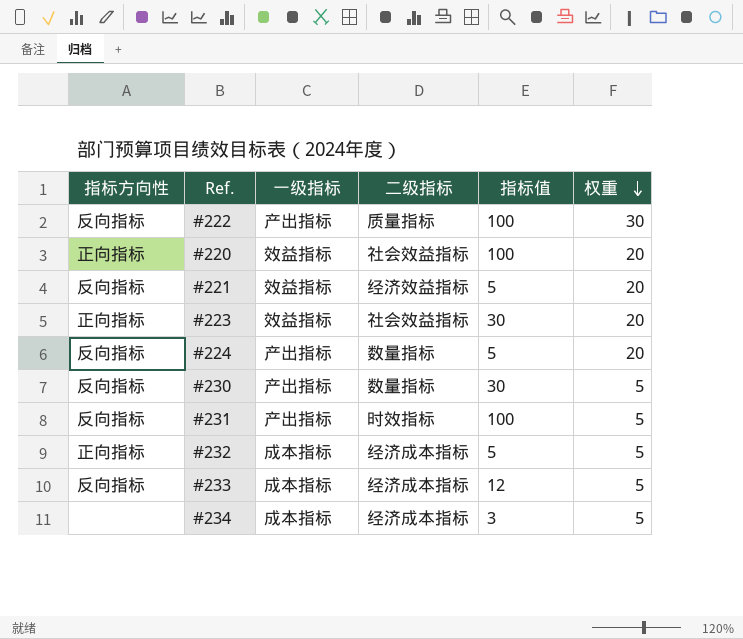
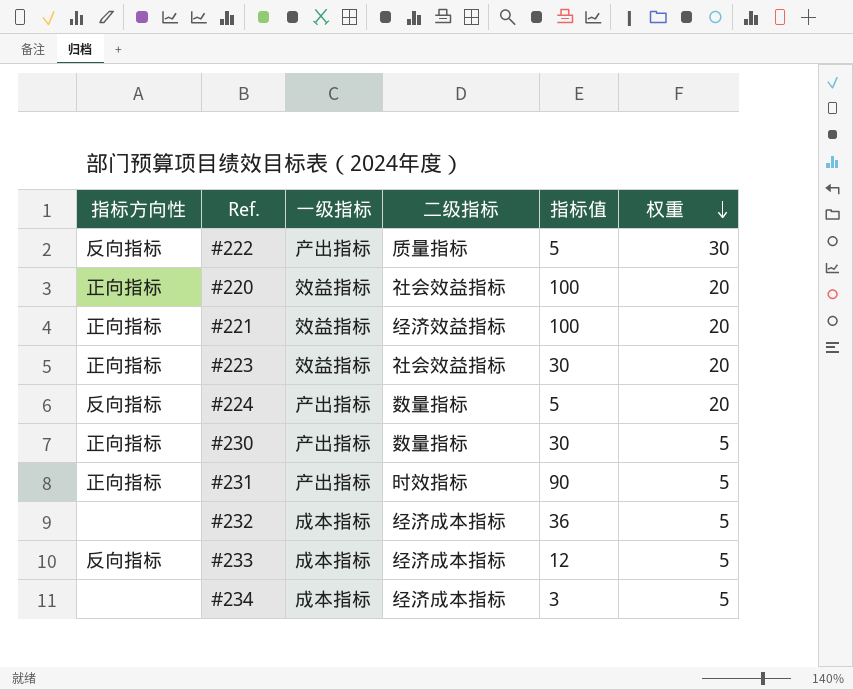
#222 | 指标值: 100 -> 5
#221 | 指标方向性: 反向指标 -> 正向指标
#221 | 指标值: 5 -> 100
#230 | 指标方向性: 反向指标 -> 正向指标
#231 | 指标方向性: 反向指标 -> 正向指标
#231 | 指标值: 100 -> 90
#232 | 指标方向性: 正向指标 -> none
#232 | 指标值: 5 -> 36

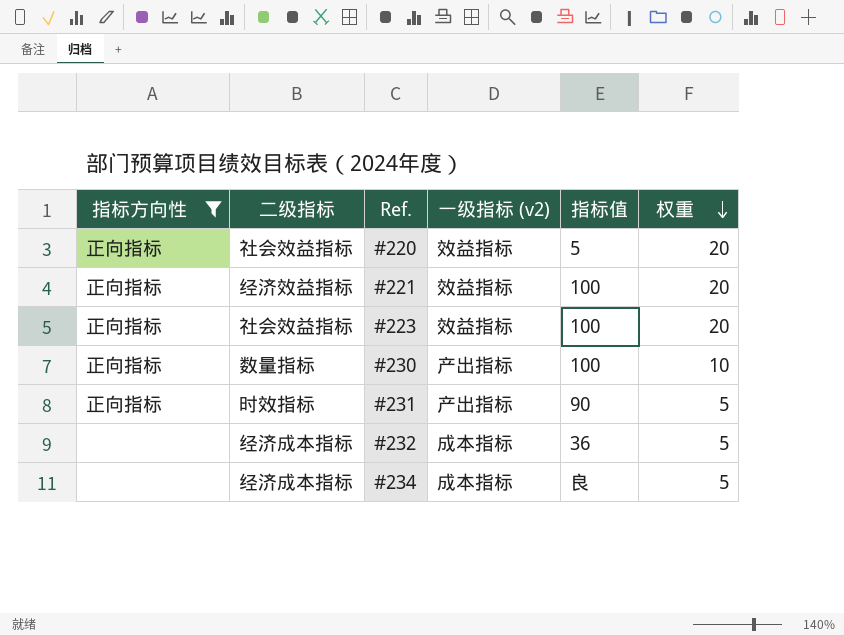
filter: none -> 指标方向性 != 反向指标
column 二级指标 | position: 4 -> 2
column name: 一级指标 -> 一级指标 (v2)
#220 | 指标值: 100 -> 5
#223 | 指标值: 30 -> 100
#230 | 指标值: 30 -> 100
#230 | 权重: 5 -> 10
#234 | 指标值: 3 -> 良

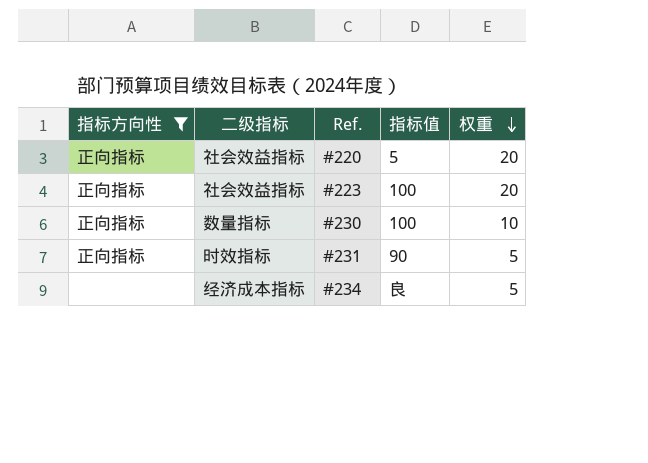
column 一级指标 (v2) | position: 4 -> none
row #221: 正向指标 | 经济效益指标 | 效益指标 | 100 | 20 -> none
row #232: none | 经济成本指标 | 成本指标 | 36 | 5 -> none

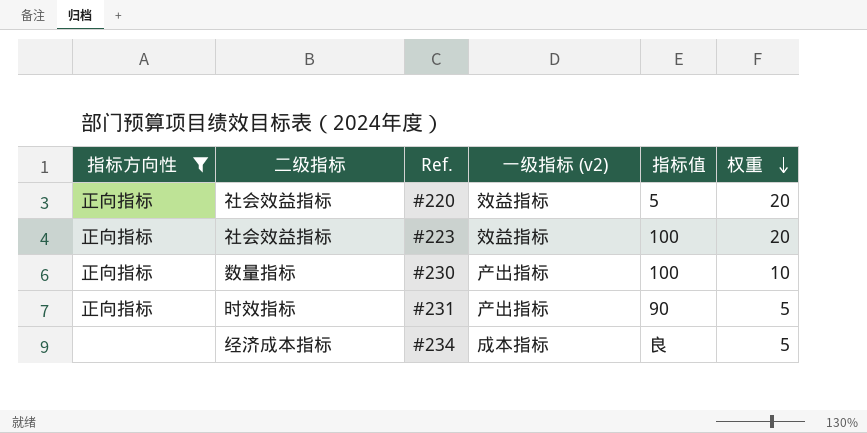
column 一级指标 (v2) | position: none -> 4

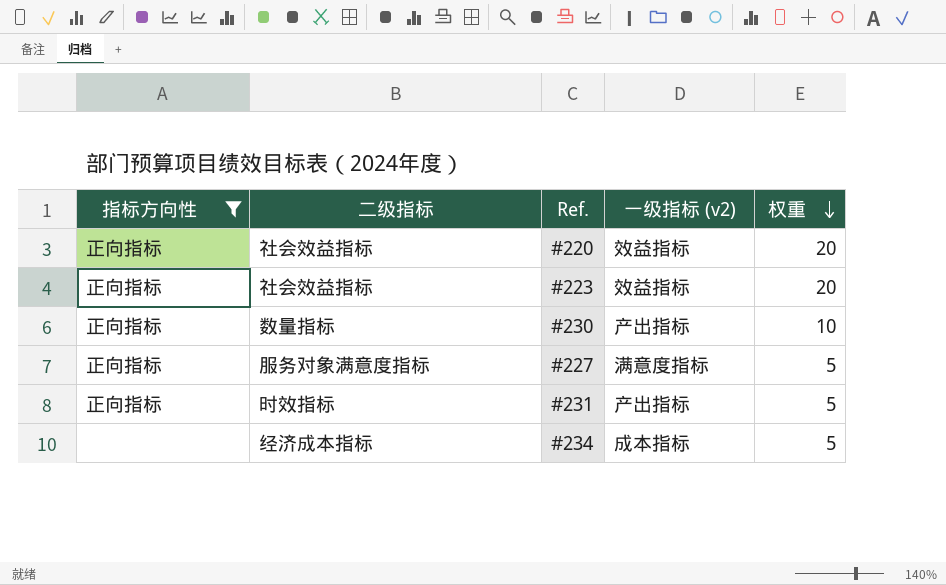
column 指标值 | position: 5 -> none
row #227: none -> 正向指标 | 服务对象满意度指标 | 满意度指标 | 5

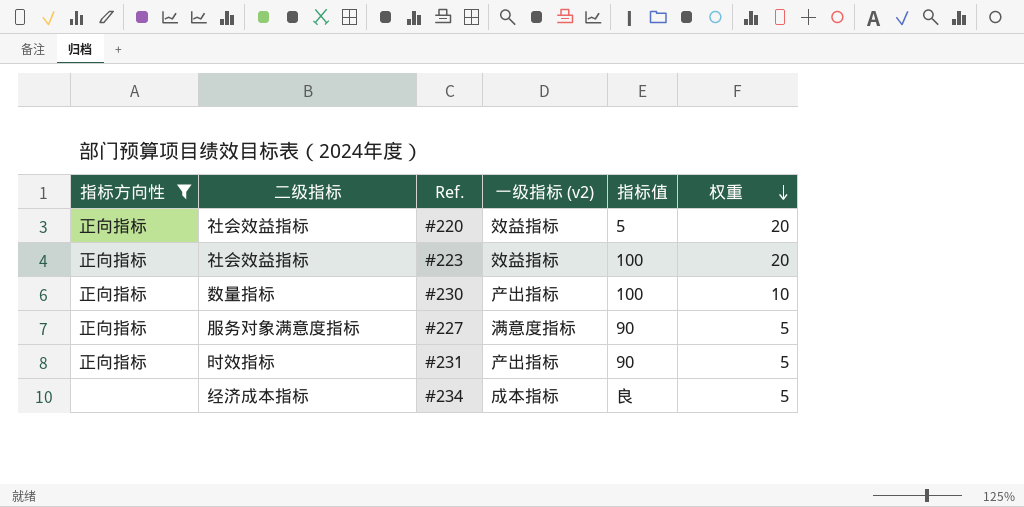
column 指标值 | position: none -> 5

